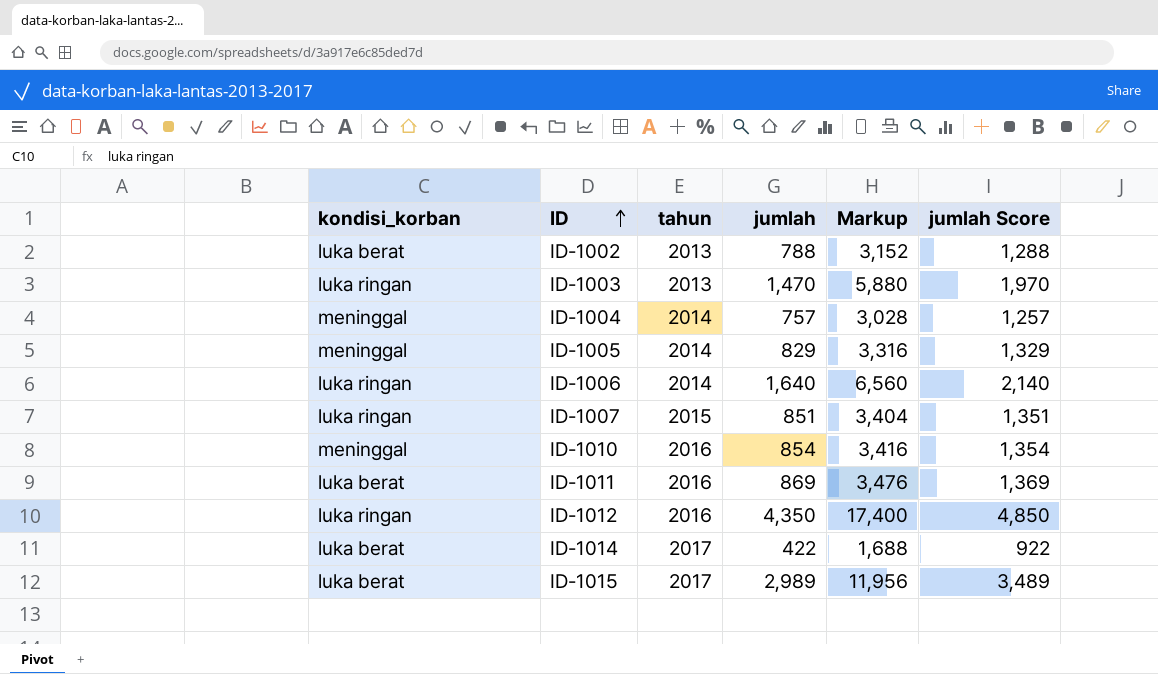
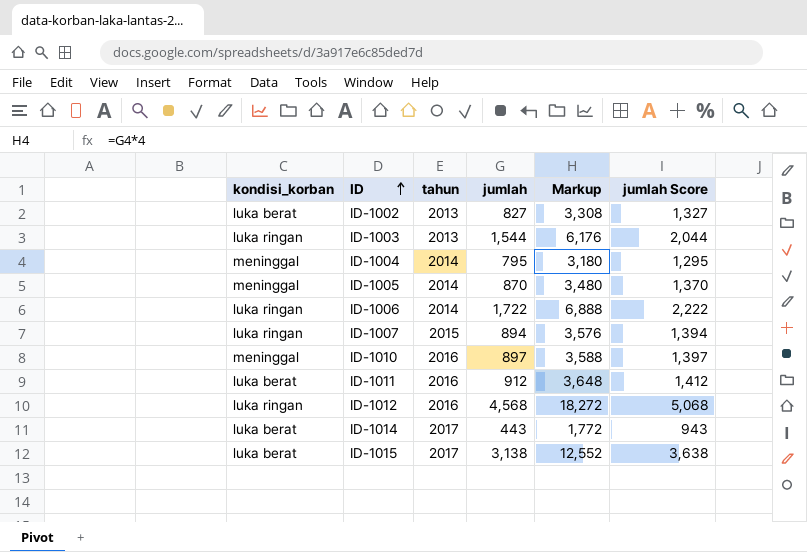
ID-1002 | jumlah: 788 -> 827
ID-1002 | Markup: 3,152 -> 3,308
ID-1002 | jumlah Score: 1,288 -> 1,327
ID-1003 | jumlah: 1,470 -> 1,544
ID-1003 | Markup: 5,880 -> 6,176
ID-1003 | jumlah Score: 1,970 -> 2,044
ID-1004 | jumlah: 757 -> 795
ID-1004 | Markup: 3,028 -> 3,180
ID-1004 | jumlah Score: 1,257 -> 1,295
ID-1005 | jumlah: 829 -> 870
ID-1005 | Markup: 3,316 -> 3,480
ID-1005 | jumlah Score: 1,329 -> 1,370
ID-1006 | jumlah: 1,640 -> 1,722
ID-1006 | Markup: 6,560 -> 6,888
ID-1006 | jumlah Score: 2,140 -> 2,222
ID-1007 | jumlah: 851 -> 894
ID-1007 | Markup: 3,404 -> 3,576
ID-1007 | jumlah Score: 1,351 -> 1,394
ID-1010 | jumlah: 854 -> 897
ID-1010 | Markup: 3,416 -> 3,588
ID-1010 | jumlah Score: 1,354 -> 1,397
ID-1011 | jumlah: 869 -> 912
ID-1011 | Markup: 3,476 -> 3,648
ID-1011 | jumlah Score: 1,369 -> 1,412
ID-1012 | jumlah: 4,350 -> 4,568
ID-1012 | Markup: 17,400 -> 18,272
ID-1012 | jumlah Score: 4,850 -> 5,068
ID-1014 | jumlah: 422 -> 443
ID-1014 | Markup: 1,688 -> 1,772
ID-1014 | jumlah Score: 922 -> 943
ID-1015 | jumlah: 2,989 -> 3,138
ID-1015 | Markup: 11,956 -> 12,552
ID-1015 | jumlah Score: 3,489 -> 3,638

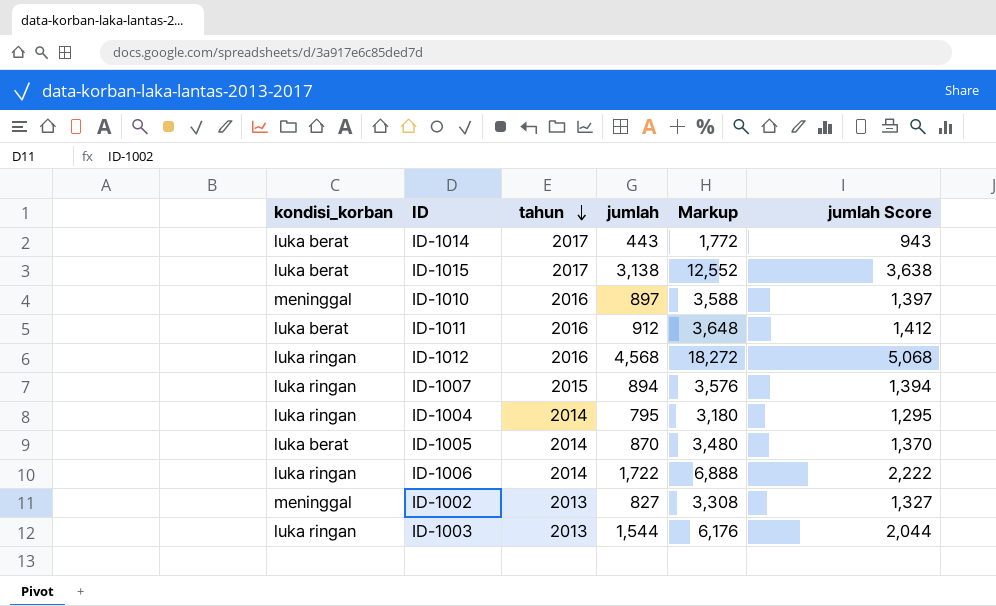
row order: ID ascending -> tahun descending
ID-1004 | kondisi_korban: meninggal -> luka ringan
ID-1005 | kondisi_korban: meninggal -> luka berat
ID-1002 | kondisi_korban: luka berat -> meninggal

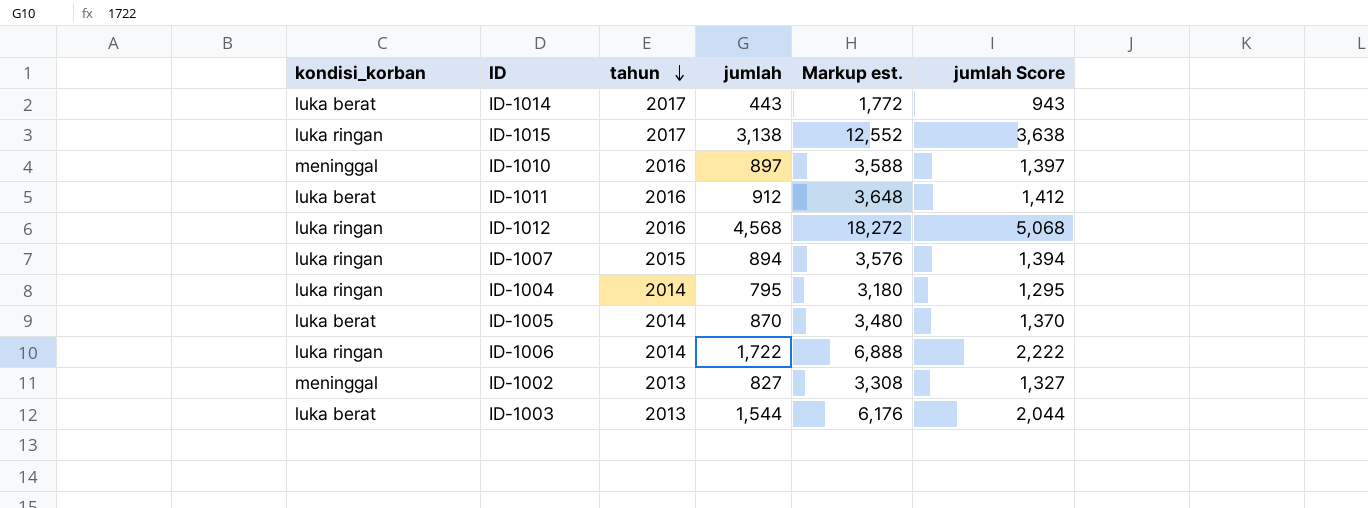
column name: Markup -> Markup est.
ID-1015 | kondisi_korban: luka berat -> luka ringan
ID-1003 | kondisi_korban: luka ringan -> luka berat

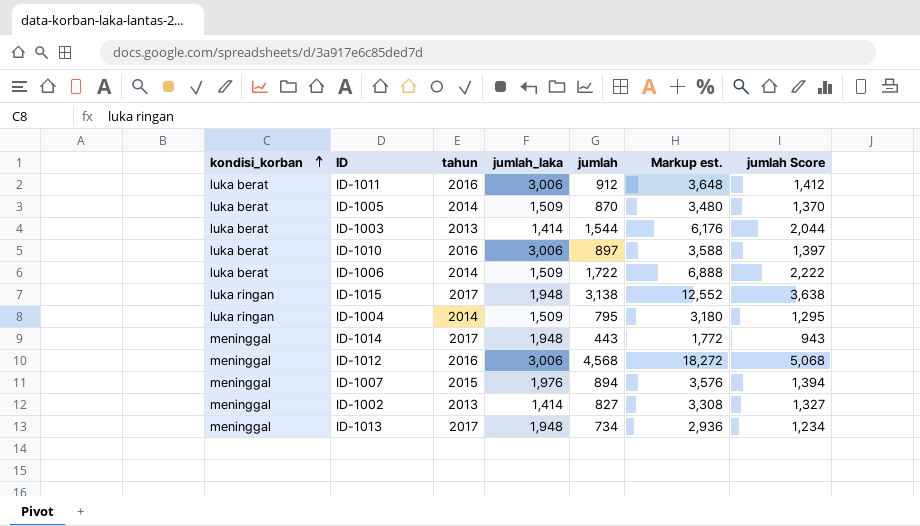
row order: tahun descending -> kondisi_korban ascending
column jumlah_laka | position: none -> 4
ID-1010 | kondisi_korban: meninggal -> luka berat
ID-1006 | kondisi_korban: luka ringan -> luka berat
ID-1014 | kondisi_korban: luka berat -> meninggal
ID-1012 | kondisi_korban: luka ringan -> meninggal
ID-1007 | kondisi_korban: luka ringan -> meninggal
row ID-1013: none -> meninggal | 2017 | 1,948 | 734 | 2,936 | 1,234

